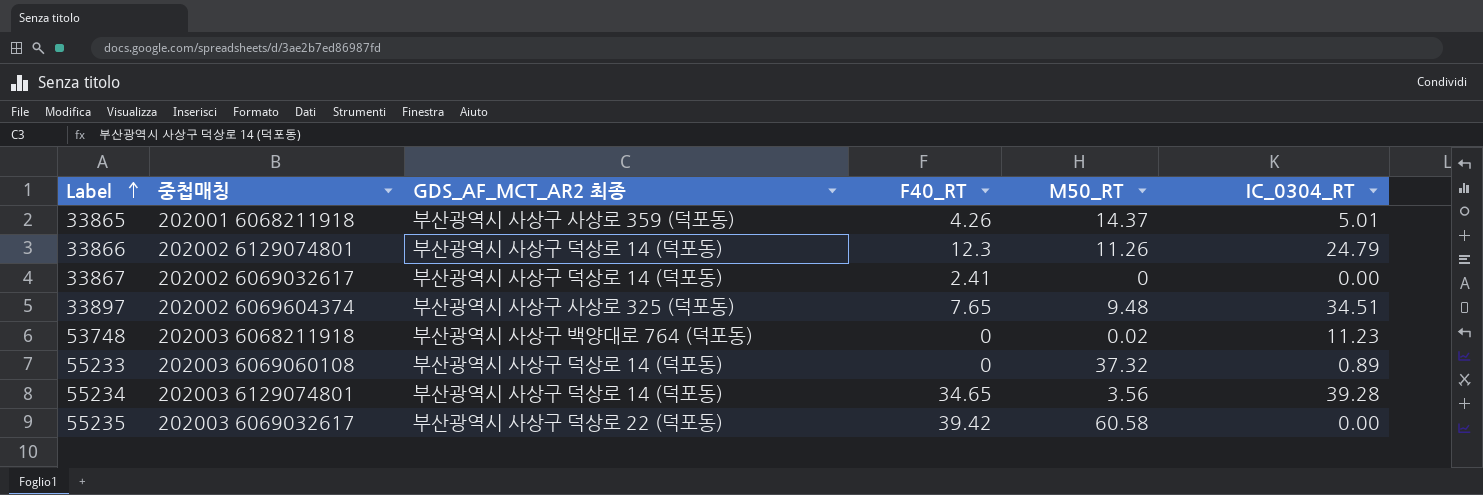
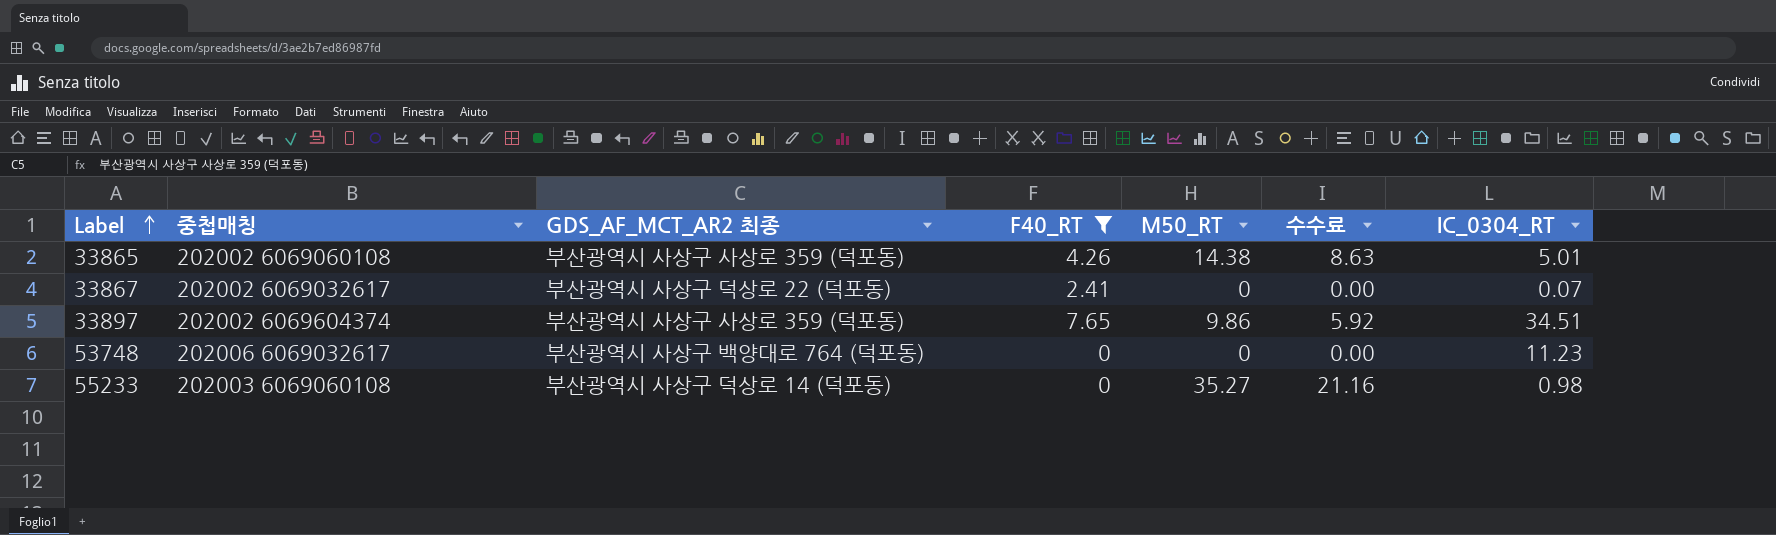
filter: none -> F40_RT <= 7.65
column 수수료 | formula: none -> [M50_RT] * 0.6
33865 | 중첩매칭: 202001 6068211918 -> 202002 6069060108
33865 | M50_RT: 14.37 -> 14.38
33867 | GDS_AF_MCT_AR2 최종: 부산광역시 사상구 덕상로 14 (덕포동) -> 부산광역시 사상구 덕상로 22 (덕포동)
33867 | IC_0304_RT: 0.00 -> 0.07
33897 | GDS_AF_MCT_AR2 최종: 부산광역시 사상구 사상로 325 (덕포동) -> 부산광역시 사상구 사상로 359 (덕포동)
33897 | M50_RT: 9.48 -> 9.86
53748 | 중첩매칭: 202003 6068211918 -> 202006 6069032617
53748 | M50_RT: 0.02 -> 0
55233 | M50_RT: 37.32 -> 35.27
55233 | IC_0304_RT: 0.89 -> 0.98

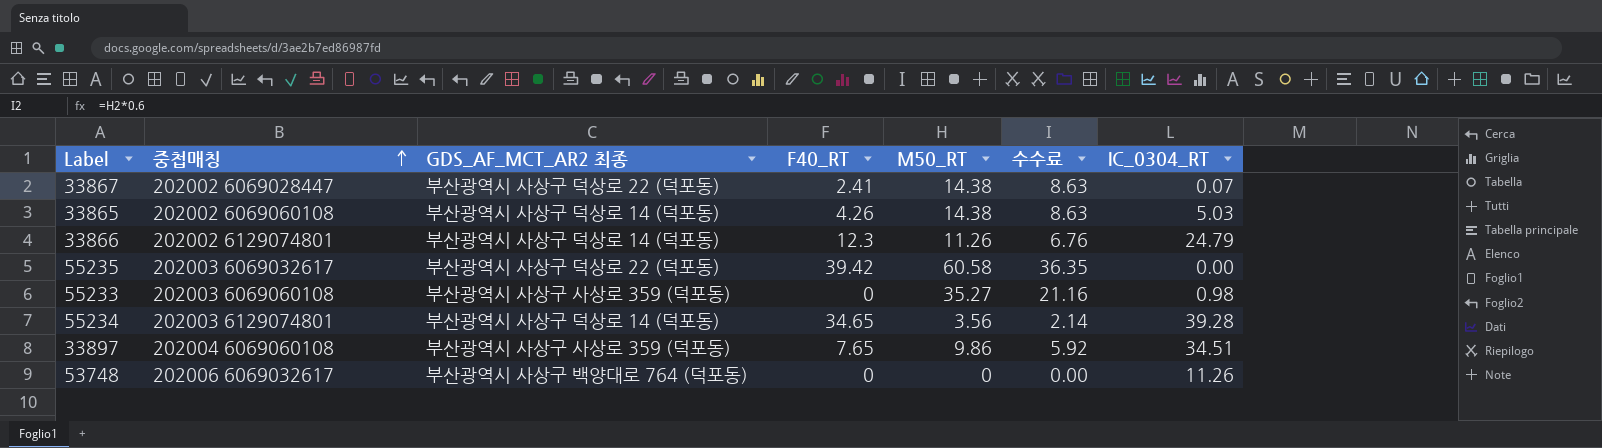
filter: F40_RT <= 7.65 -> none
row order: Label ascending -> 중첩매칭 ascending
33867 | 중첩매칭: 202002 6069032617 -> 202002 6069028447
33867 | M50_RT: 0 -> 14.38
33867 | 수수료: 0.00 -> 8.63
33865 | GDS_AF_MCT_AR2 최종: 부산광역시 사상구 사상로 359 (덕포동) -> 부산광역시 사상구 덕상로 14 (덕포동)
33865 | IC_0304_RT: 5.01 -> 5.03
55233 | GDS_AF_MCT_AR2 최종: 부산광역시 사상구 덕상로 14 (덕포동) -> 부산광역시 사상구 사상로 359 (덕포동)
33897 | 중첩매칭: 202002 6069604374 -> 202004 6069060108
53748 | IC_0304_RT: 11.23 -> 11.26

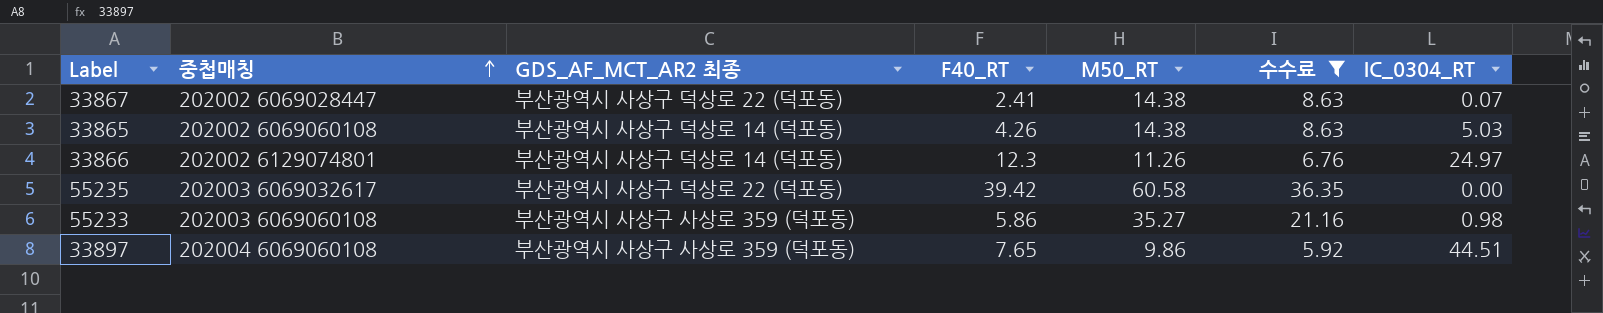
filter: none -> 수수료 >= 5.92
33866 | IC_0304_RT: 24.79 -> 24.97
55233 | F40_RT: 0 -> 5.86
33897 | IC_0304_RT: 34.51 -> 44.51

